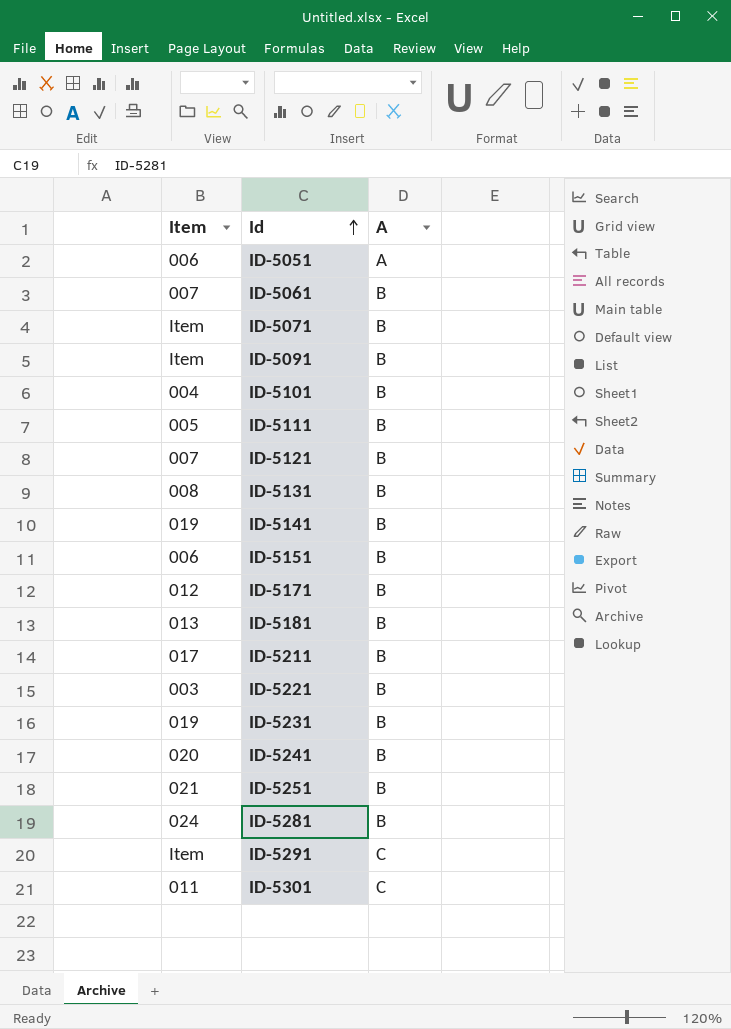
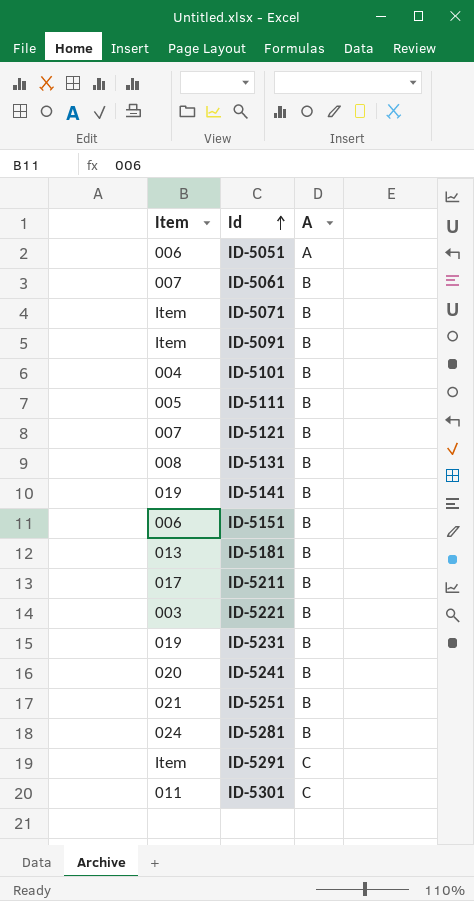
row ID-5171: 012 | B -> none

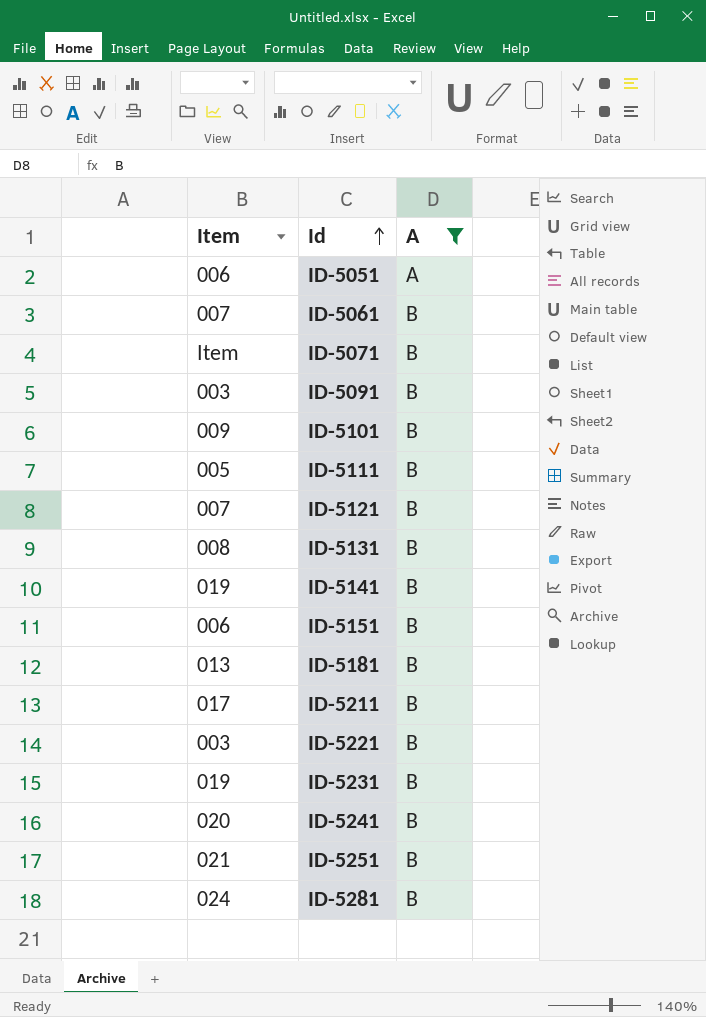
filter: none -> A != C
ID-5091 | Item: Item -> 003
ID-5101 | Item: 004 -> 009

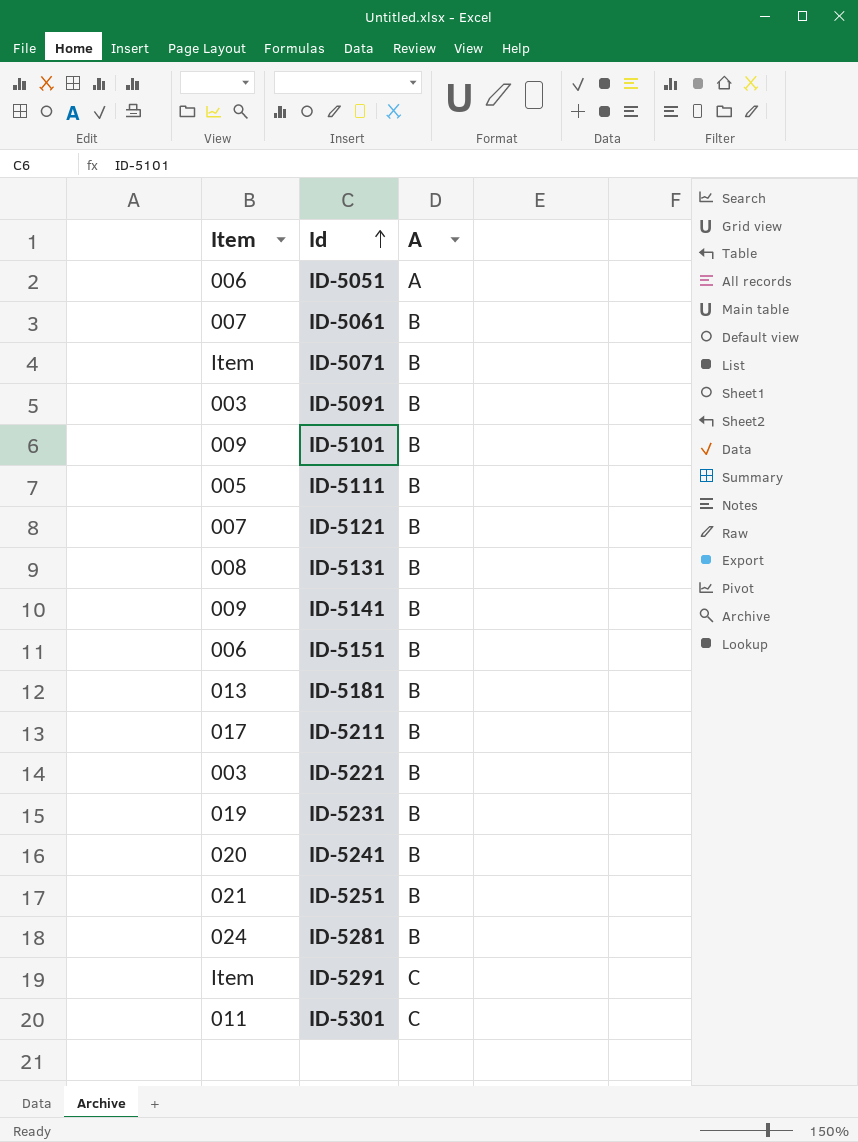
filter: A != C -> none
ID-5141 | Item: 019 -> 009

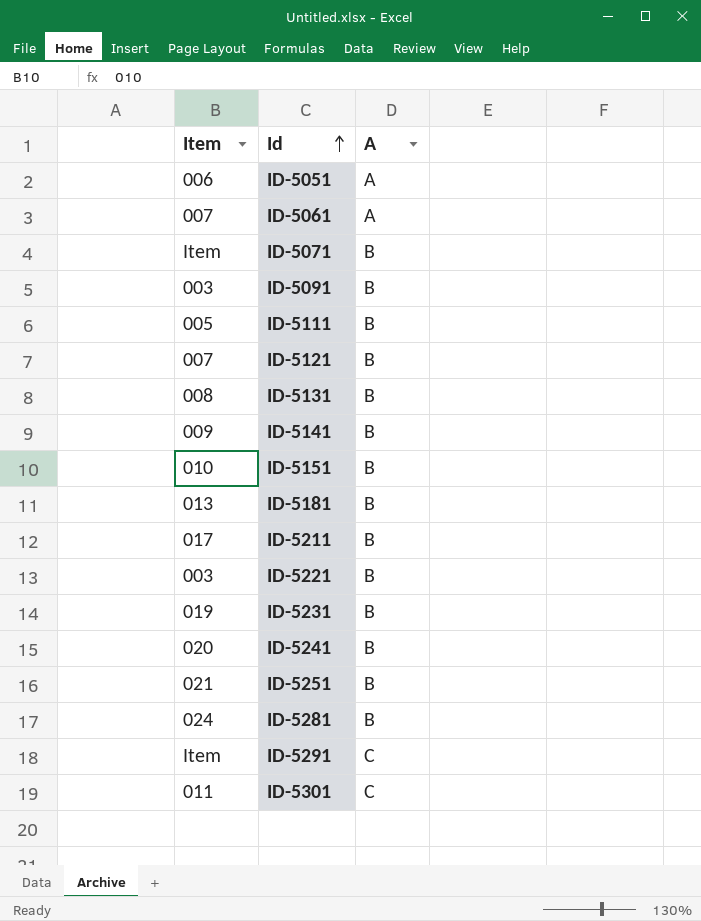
row ID-5101: 009 | B -> none
ID-5061 | A: B -> A
ID-5151 | Item: 006 -> 010

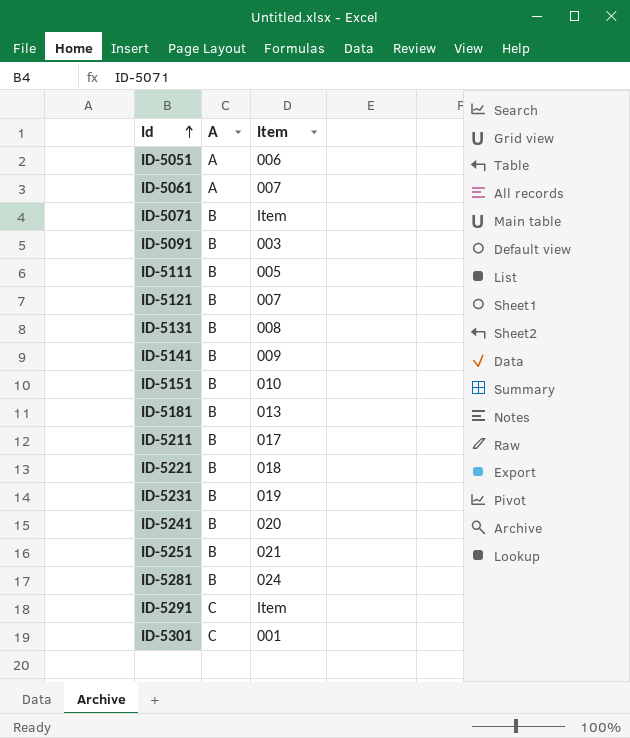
column Item | position: 1 -> 3
ID-5221 | Item: 003 -> 018
ID-5301 | Item: 011 -> 001

